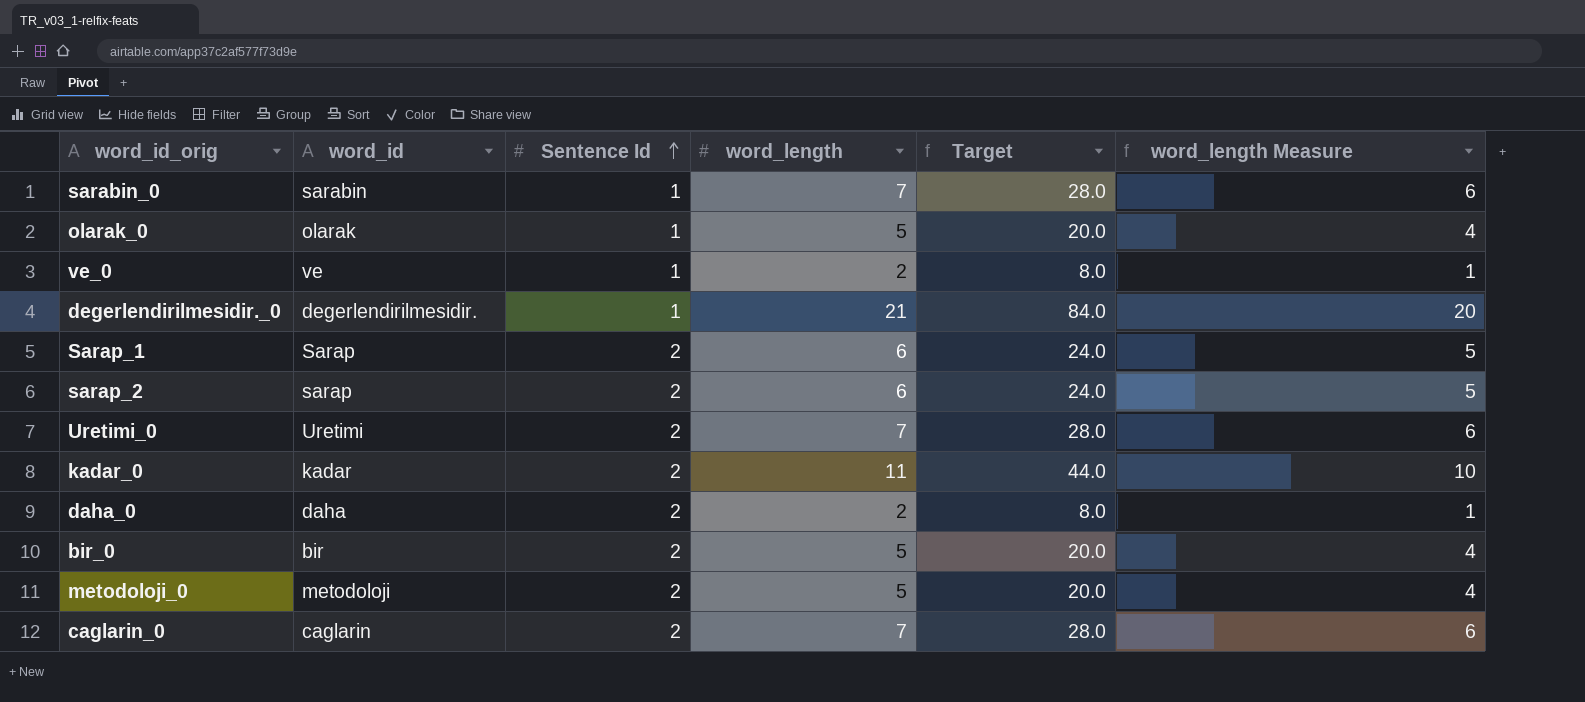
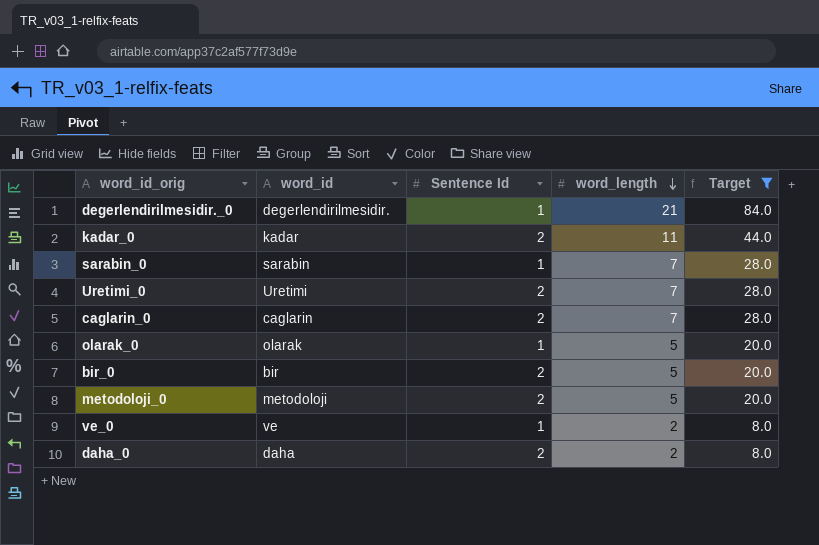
filter: none -> Target != 24.0
row order: Sentence Id ascending -> word_length descending
column word_length Measure | formula: [word_length] - 1 -> none

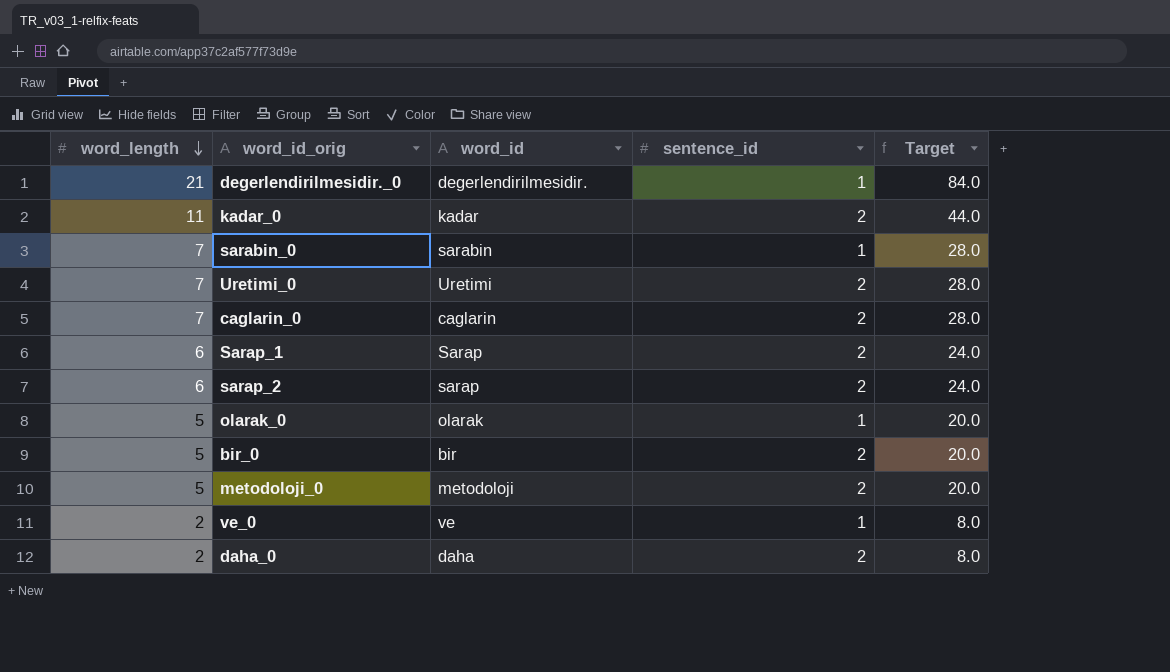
filter: Target != 24.0 -> none
column word_length | position: 4 -> 1
column name: Sentence Id -> sentence_id

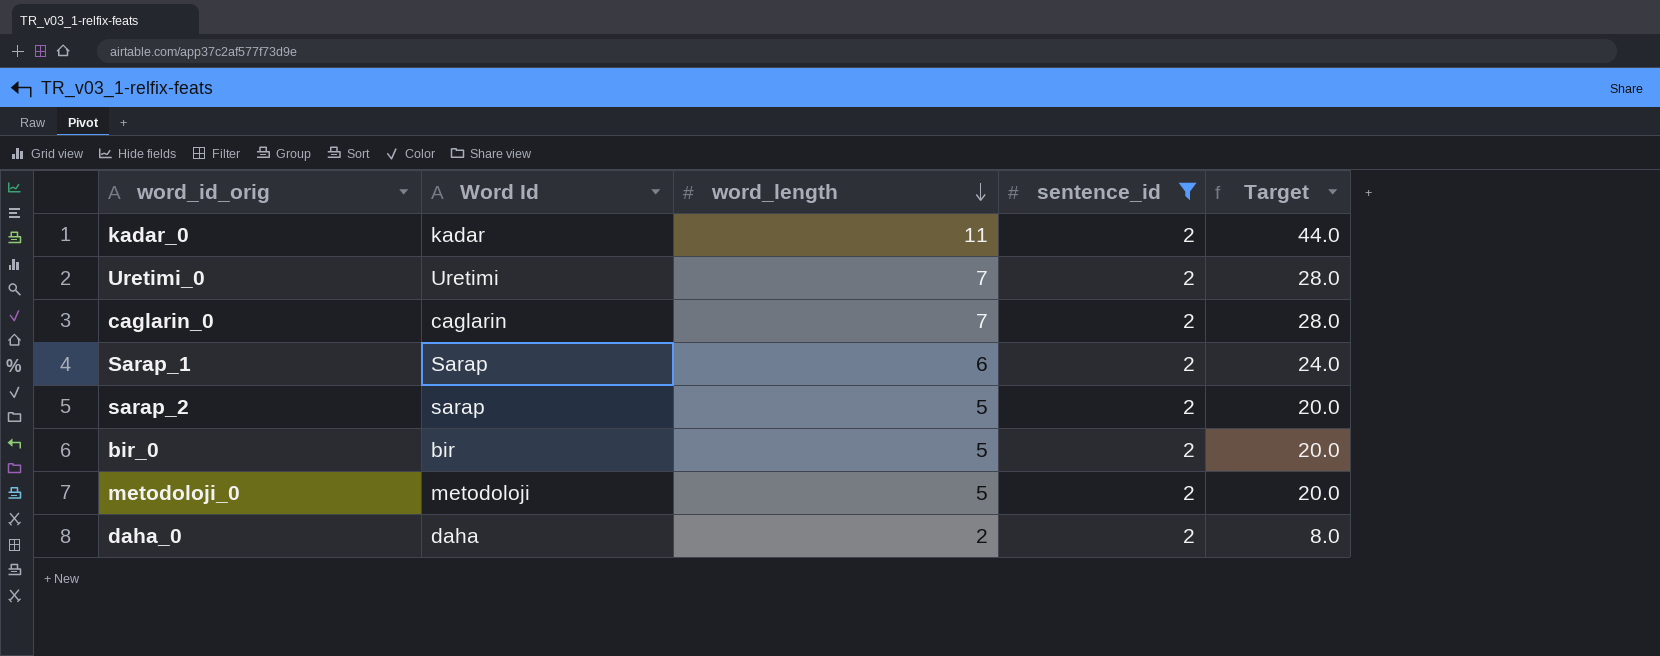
filter: none -> sentence_id = 2
column name: word_id -> Word Id
column word_length | position: 1 -> 3
sarap_2 | word_length: 6 -> 5
sarap_2 | Target: 24.0 -> 20.0

